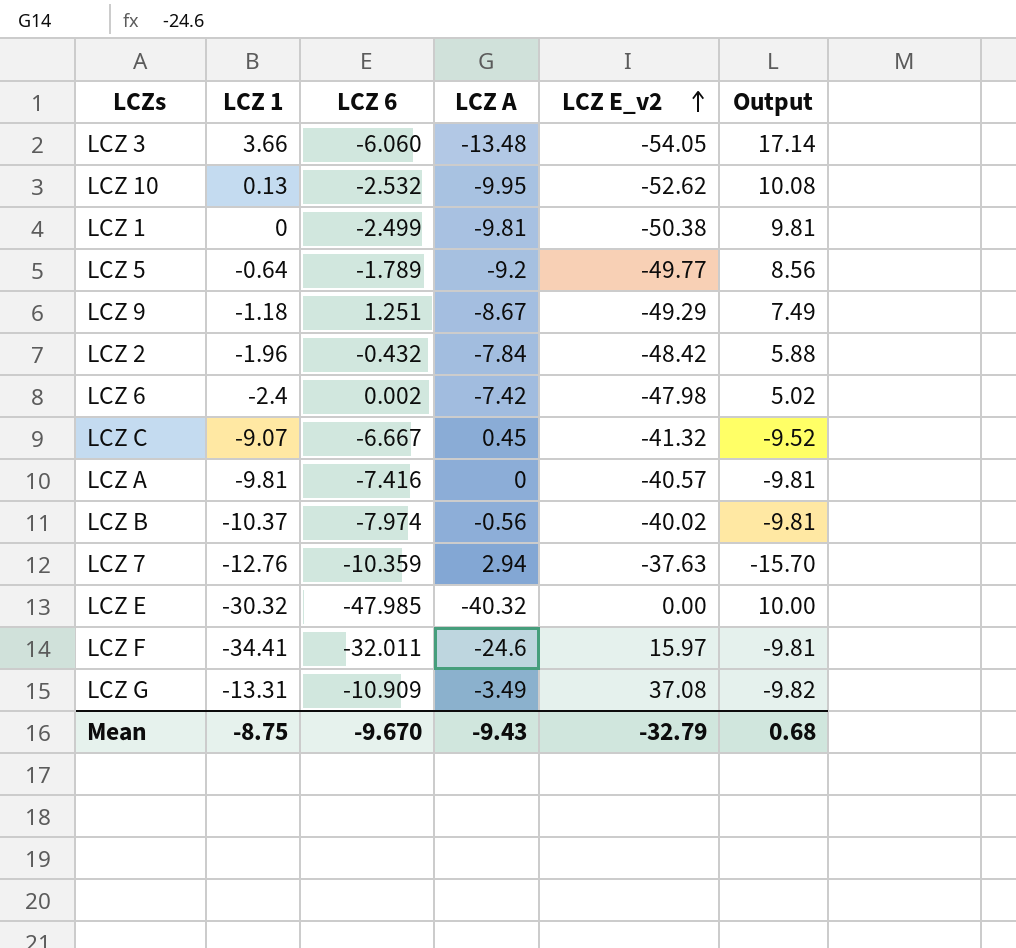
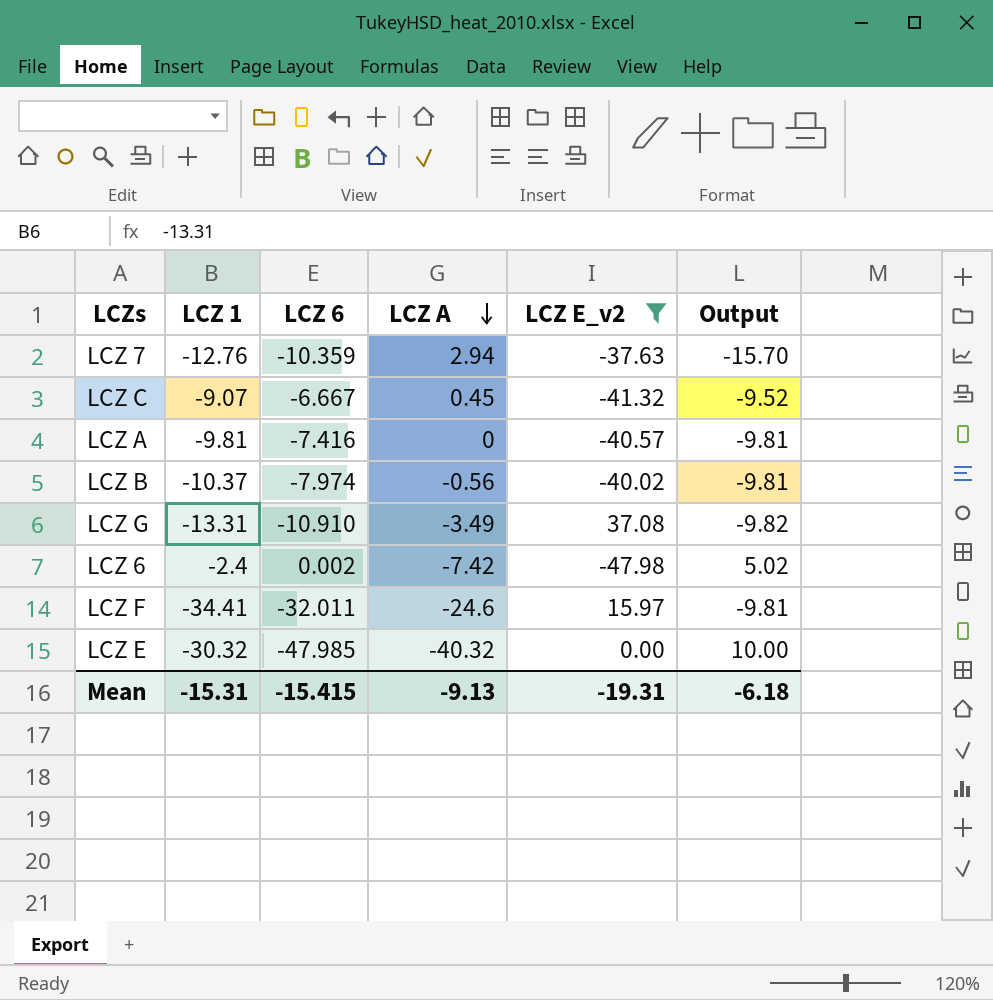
filter: none -> LCZ E_v2 >= -47.98
row order: LCZ E_v2 ascending -> LCZ A descending
LCZ G | LCZ 6: -10.909 -> -10.910
Mean | LCZ 1: -8.75 -> -15.31
Mean | LCZ 6: -9.670 -> -15.415
Mean | LCZ A: -9.43 -> -9.13
Mean | LCZ E_v2: -32.79 -> -19.31
Mean | Output: 0.68 -> -6.18

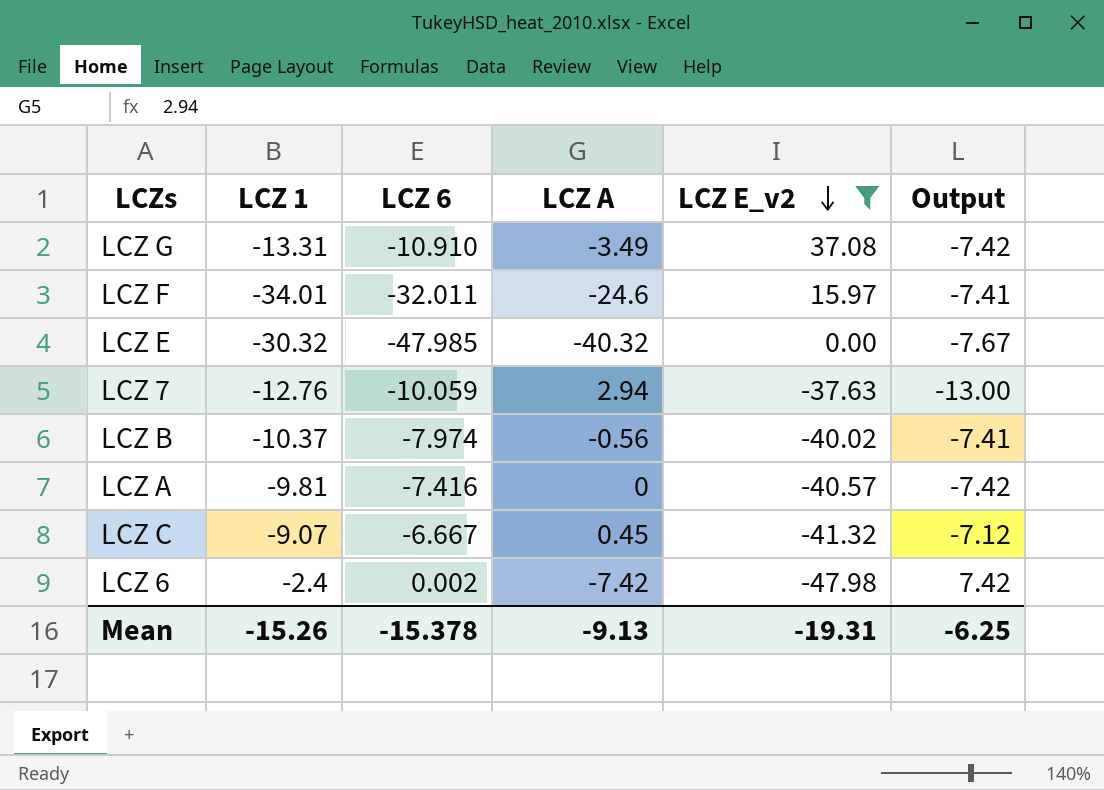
row order: LCZ A descending -> LCZ E_v2 descending
column Output | formula: [LCZ 1] - [LCZ A] -> [LCZ 6] - [LCZ A]
LCZ F | LCZ 1: -34.41 -> -34.01
LCZ 7 | LCZ 6: -10.359 -> -10.059
Mean | LCZ 1: -15.31 -> -15.26
Mean | LCZ 6: -15.415 -> -15.378
Mean | Output: -6.18 -> -6.25

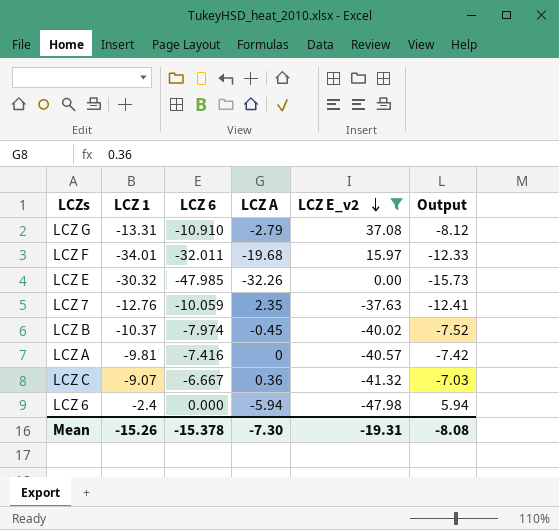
LCZ G | LCZ A: -3.49 -> -2.79
LCZ G | Output: -7.42 -> -8.12
LCZ F | LCZ A: -24.6 -> -19.68
LCZ F | Output: -7.41 -> -12.33
LCZ E | LCZ A: -40.32 -> -32.26
LCZ E | Output: -7.67 -> -15.73
LCZ 7 | LCZ A: 2.94 -> 2.35
LCZ 7 | Output: -13.00 -> -12.41
LCZ B | LCZ A: -0.56 -> -0.45
LCZ B | Output: -7.41 -> -7.52
LCZ C | LCZ A: 0.45 -> 0.36
LCZ C | Output: -7.12 -> -7.03
LCZ 6 | LCZ 6: 0.002 -> 0.000
LCZ 6 | LCZ A: -7.42 -> -5.94
LCZ 6 | Output: 7.42 -> 5.94
Mean | LCZ A: -9.13 -> -7.30
Mean | Output: -6.25 -> -8.08

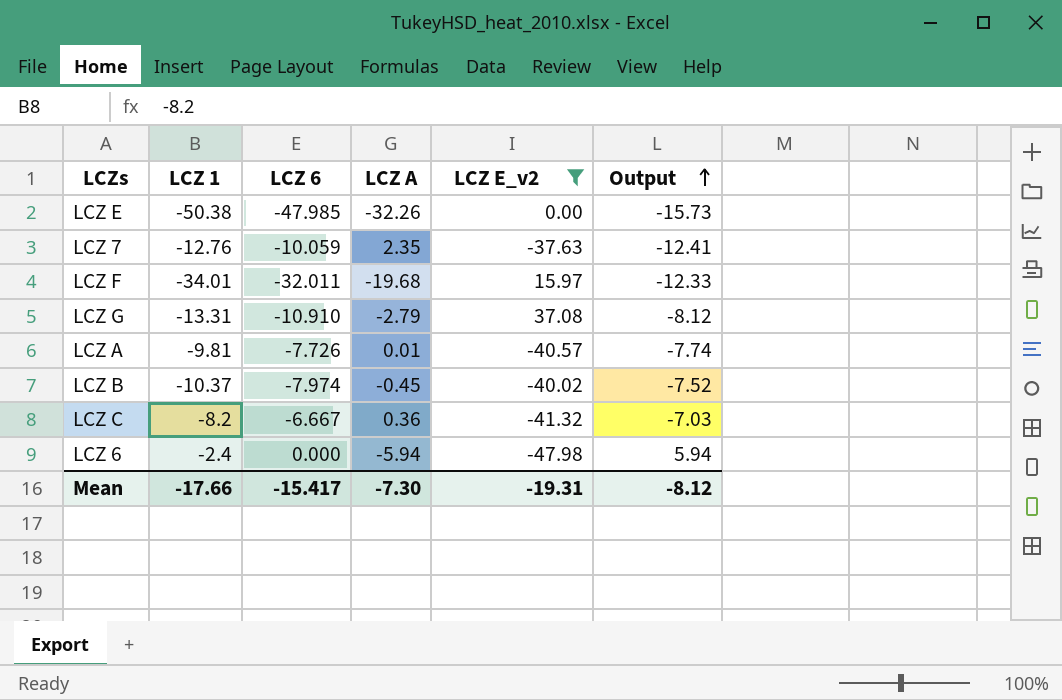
row order: LCZ E_v2 descending -> Output ascending
LCZ E | LCZ 1: -30.32 -> -50.38
LCZ A | LCZ 6: -7.416 -> -7.726
LCZ A | LCZ A: 0 -> 0.01
LCZ A | Output: -7.42 -> -7.74
LCZ C | LCZ 1: -9.07 -> -8.2
Mean | LCZ 1: -15.26 -> -17.66
Mean | LCZ 6: -15.378 -> -15.417
Mean | Output: -8.08 -> -8.12

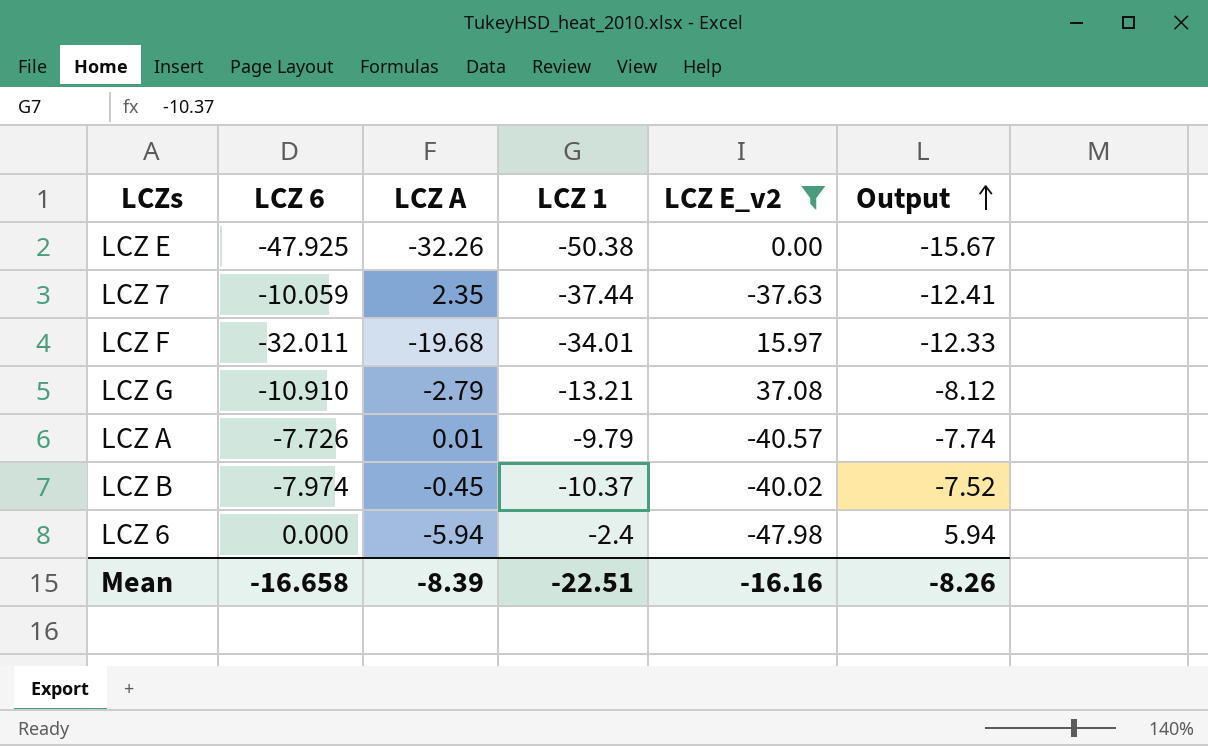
column LCZ 1 | position: 2 -> 4
row LCZ C: -8.2 | -6.667 | 0.36 | -41.32 | -7.03 -> none
LCZ E | LCZ 6: -47.985 -> -47.925
LCZ E | Output: -15.73 -> -15.67
LCZ 7 | LCZ 1: -12.76 -> -37.44
LCZ G | LCZ 1: -13.31 -> -13.21
LCZ A | LCZ 1: -9.81 -> -9.79
Mean | LCZ 6: -15.417 -> -16.658
Mean | LCZ A: -7.30 -> -8.39
Mean | LCZ 1: -17.66 -> -22.51
Mean | LCZ E_v2: -19.31 -> -16.16
Mean | Output: -8.12 -> -8.26

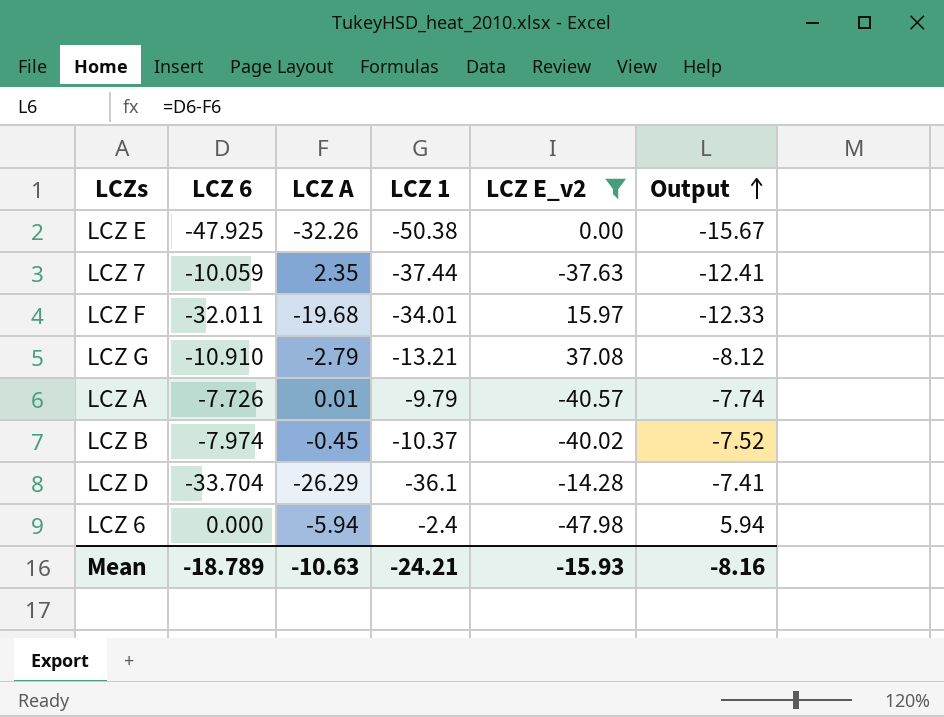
row LCZ D: none -> -33.704 | -26.29 | -36.1 | -14.28 | -7.41
Mean | LCZ 6: -16.658 -> -18.789
Mean | LCZ A: -8.39 -> -10.63
Mean | LCZ 1: -22.51 -> -24.21
Mean | LCZ E_v2: -16.16 -> -15.93
Mean | Output: -8.26 -> -8.16

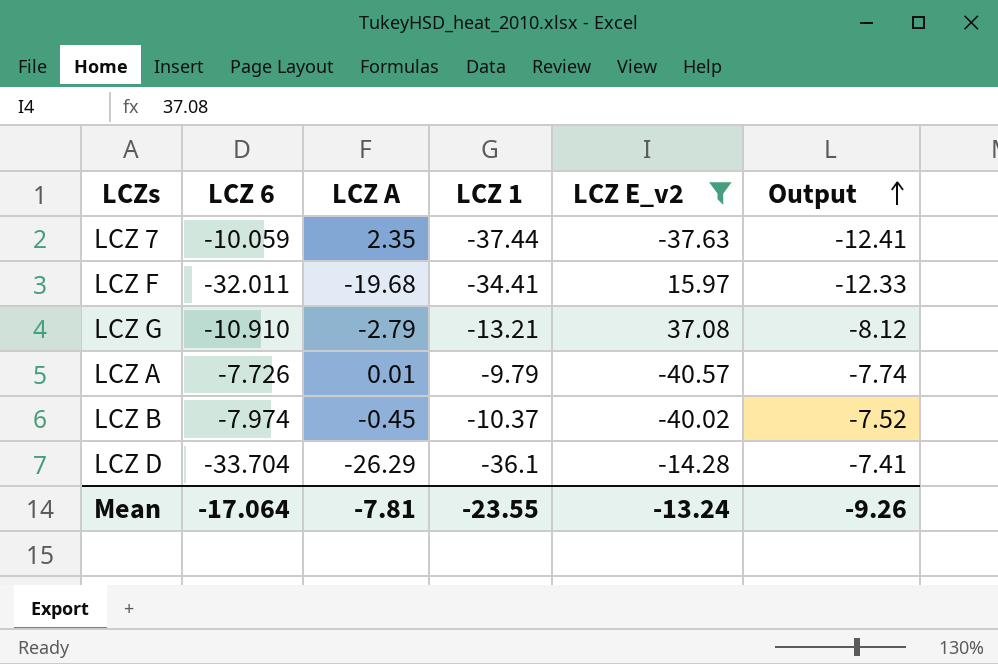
row LCZ E: -47.925 | -32.26 | -50.38 | 0.00 | -15.67 -> none
row LCZ 6: 0.000 | -5.94 | -2.4 | -47.98 | 5.94 -> none
LCZ F | LCZ 1: -34.01 -> -34.41
Mean | LCZ 6: -18.789 -> -17.064
Mean | LCZ A: -10.63 -> -7.81
Mean | LCZ 1: -24.21 -> -23.55
Mean | LCZ E_v2: -15.93 -> -13.24
Mean | Output: -8.16 -> -9.26

